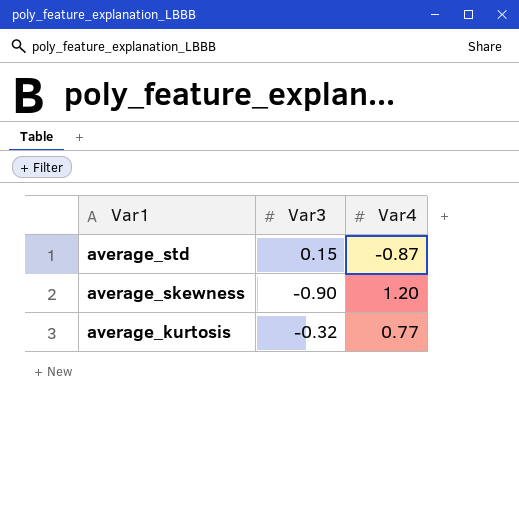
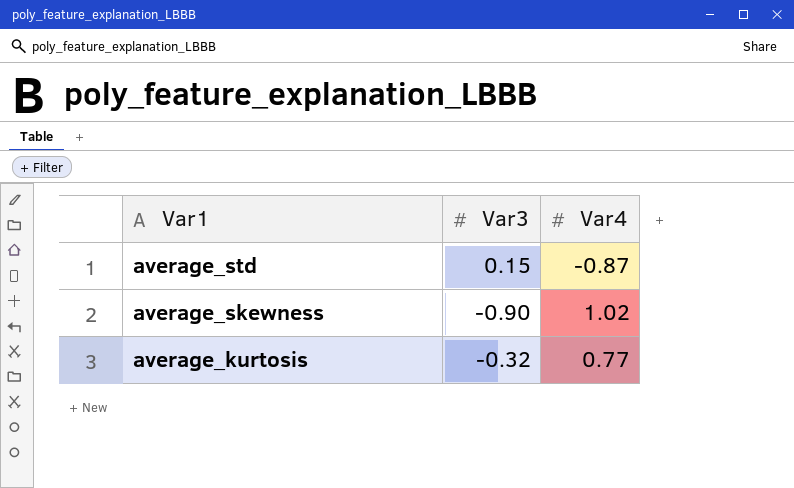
average_skewness | Var4: 1.20 -> 1.02

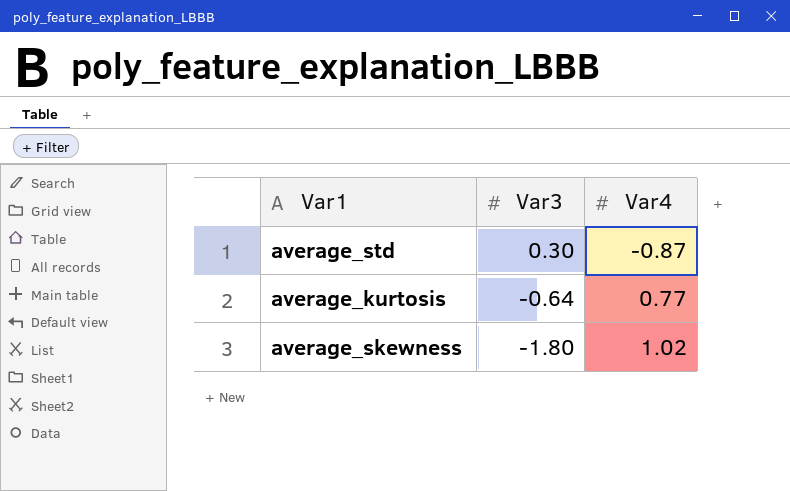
row order: Var1 descending -> Var3 descending
average_std | Var3: 0.15 -> 0.30
average_kurtosis | Var3: -0.32 -> -0.64
average_skewness | Var3: -0.90 -> -1.80

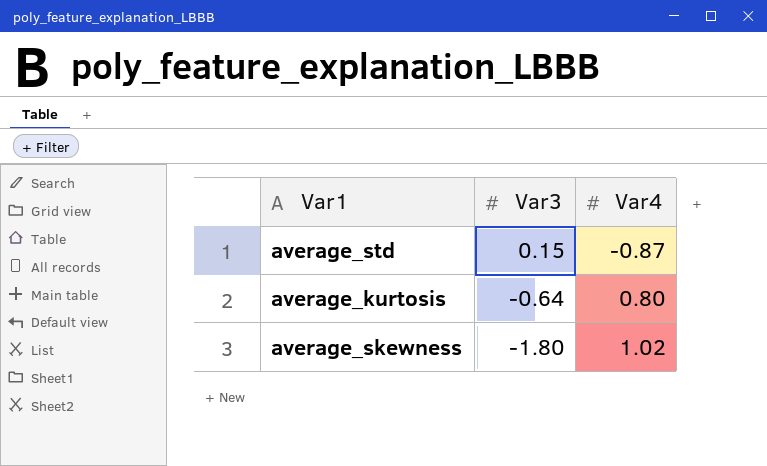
average_std | Var3: 0.30 -> 0.15
average_kurtosis | Var4: 0.77 -> 0.80

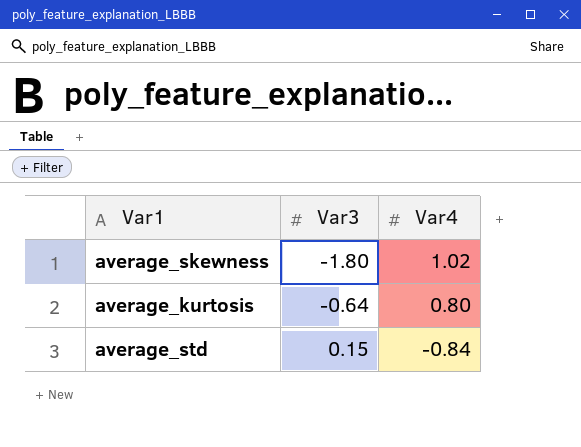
row order: Var3 descending -> Var3 ascending
average_std | Var4: -0.87 -> -0.84

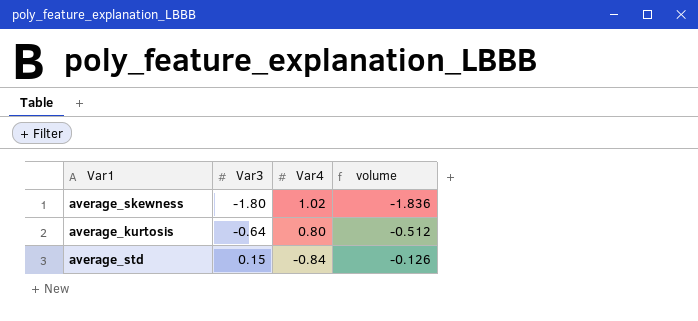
column volume | formula: none -> [Var3] * [Var4]

